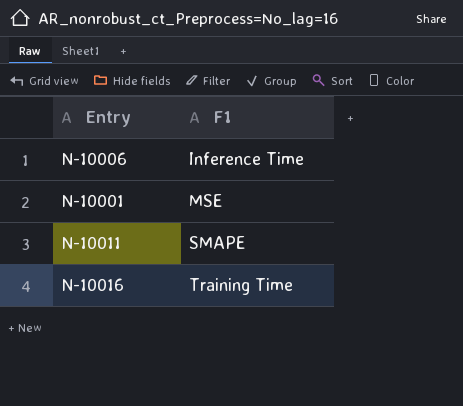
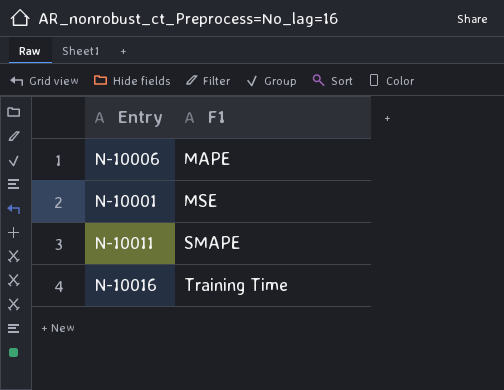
N-10006 | F1: Inference Time -> MAPE

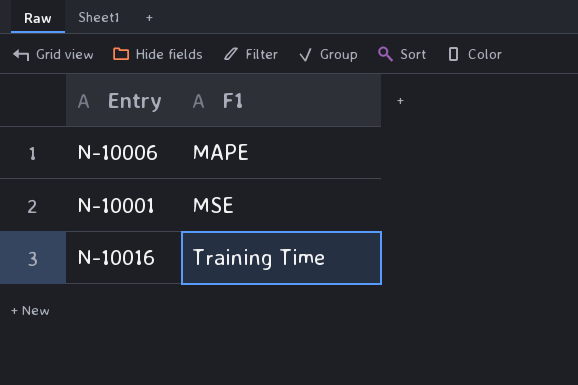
row N-10011: SMAPE -> none

